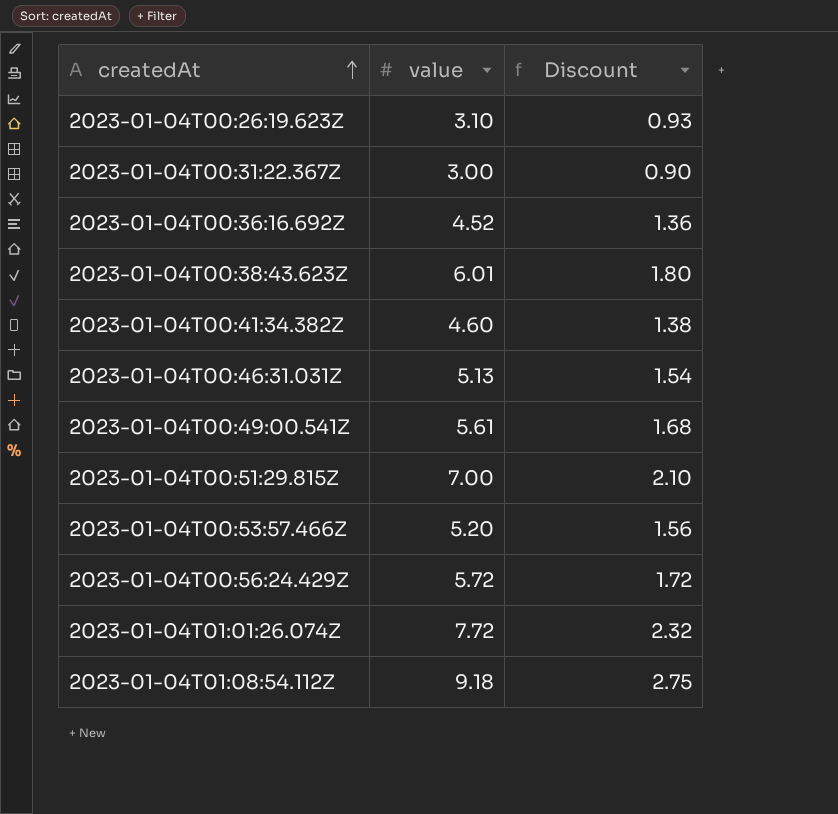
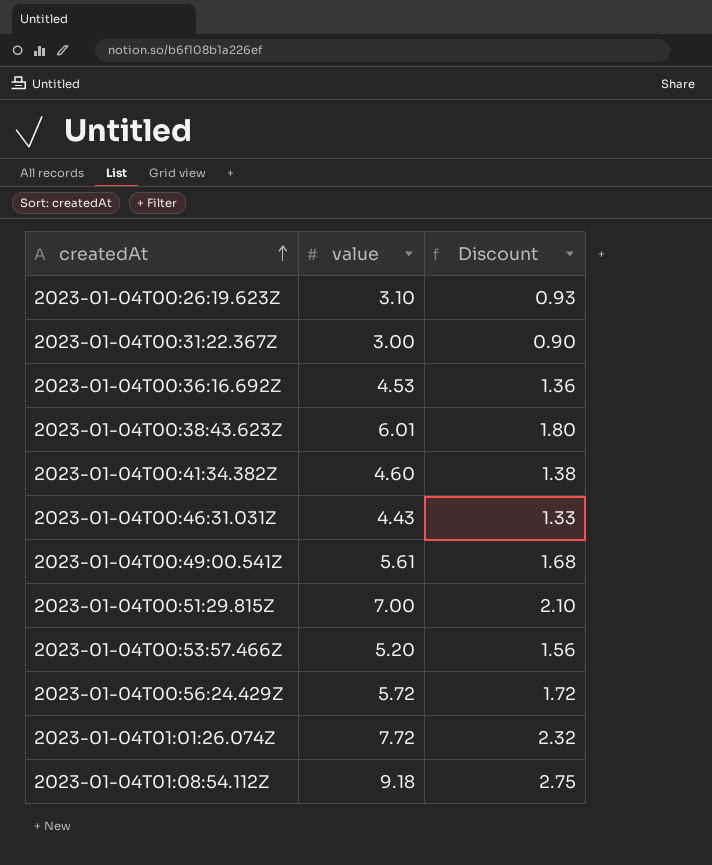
2023-01-04T00:36:16.692Z | value: 4.52 -> 4.53
2023-01-04T00:46:31.031Z | value: 5.13 -> 4.43
2023-01-04T00:46:31.031Z | Discount: 1.54 -> 1.33

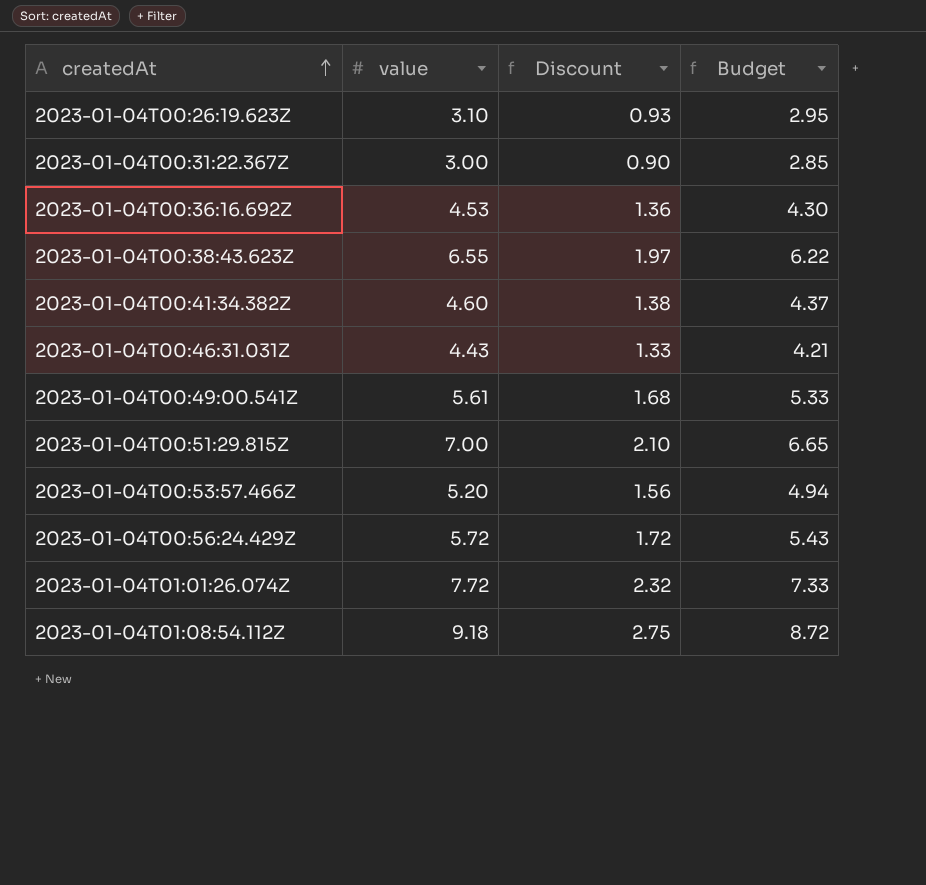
column Budget | formula: none -> [value] * 0.95
2023-01-04T00:38:43.623Z | value: 6.01 -> 6.55
2023-01-04T00:38:43.623Z | Discount: 1.80 -> 1.97

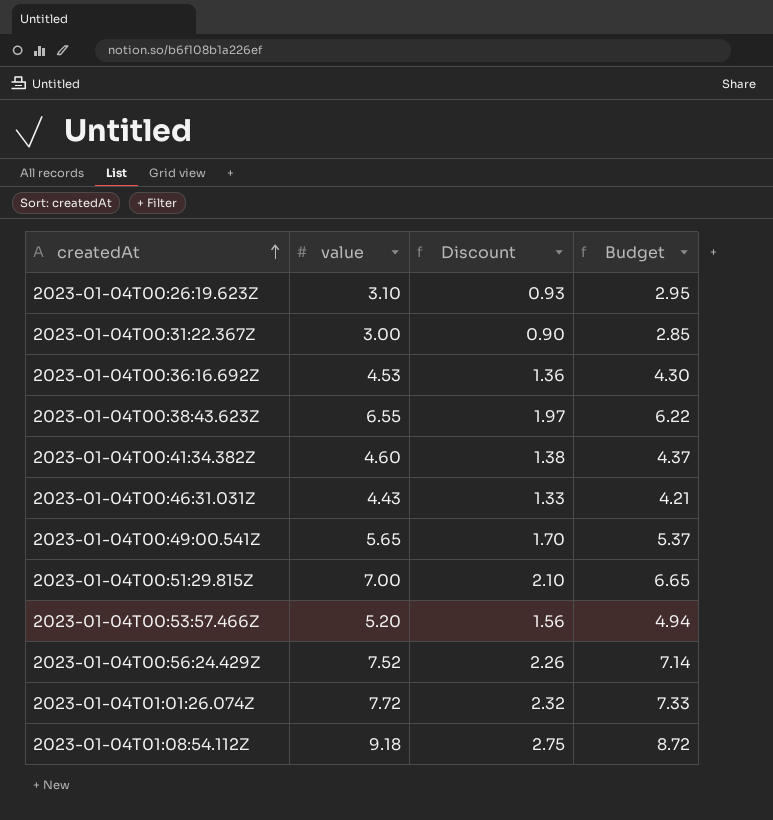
2023-01-04T00:49:00.541Z | value: 5.61 -> 5.65
2023-01-04T00:49:00.541Z | Discount: 1.68 -> 1.70
2023-01-04T00:49:00.541Z | Budget: 5.33 -> 5.37
2023-01-04T00:56:24.429Z | value: 5.72 -> 7.52
2023-01-04T00:56:24.429Z | Discount: 1.72 -> 2.26
2023-01-04T00:56:24.429Z | Budget: 5.43 -> 7.14

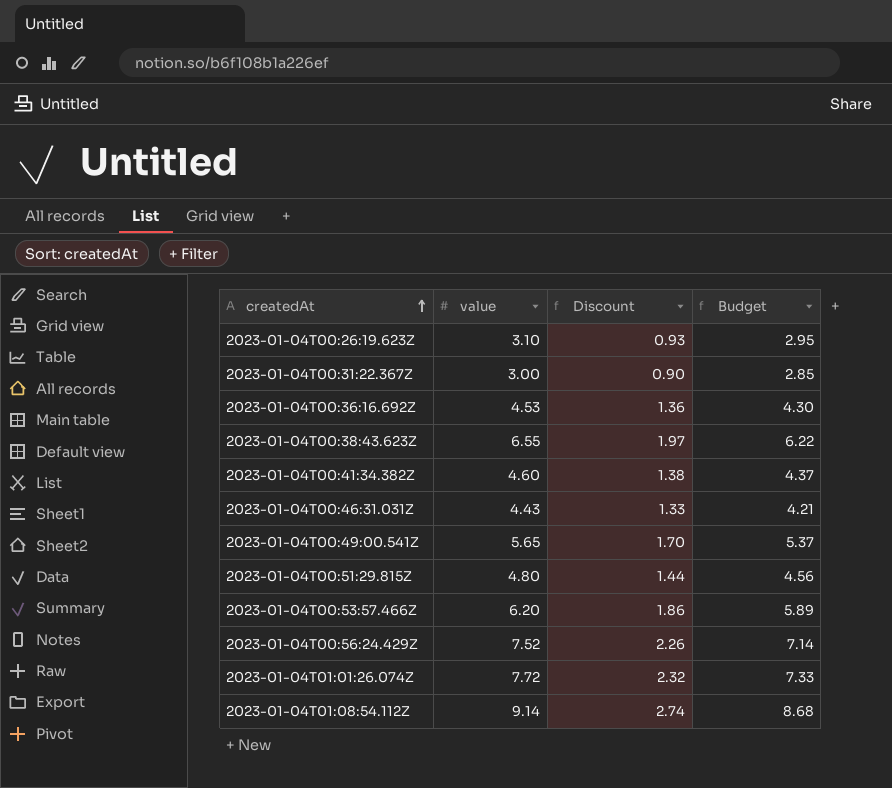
2023-01-04T00:51:29.815Z | value: 7.00 -> 4.80
2023-01-04T00:51:29.815Z | Discount: 2.10 -> 1.44
2023-01-04T00:51:29.815Z | Budget: 6.65 -> 4.56
2023-01-04T00:53:57.466Z | value: 5.20 -> 6.20
2023-01-04T00:53:57.466Z | Discount: 1.56 -> 1.86
2023-01-04T00:53:57.466Z | Budget: 4.94 -> 5.89
2023-01-04T01:08:54.112Z | value: 9.18 -> 9.14
2023-01-04T01:08:54.112Z | Discount: 2.75 -> 2.74
2023-01-04T01:08:54.112Z | Budget: 8.72 -> 8.68

